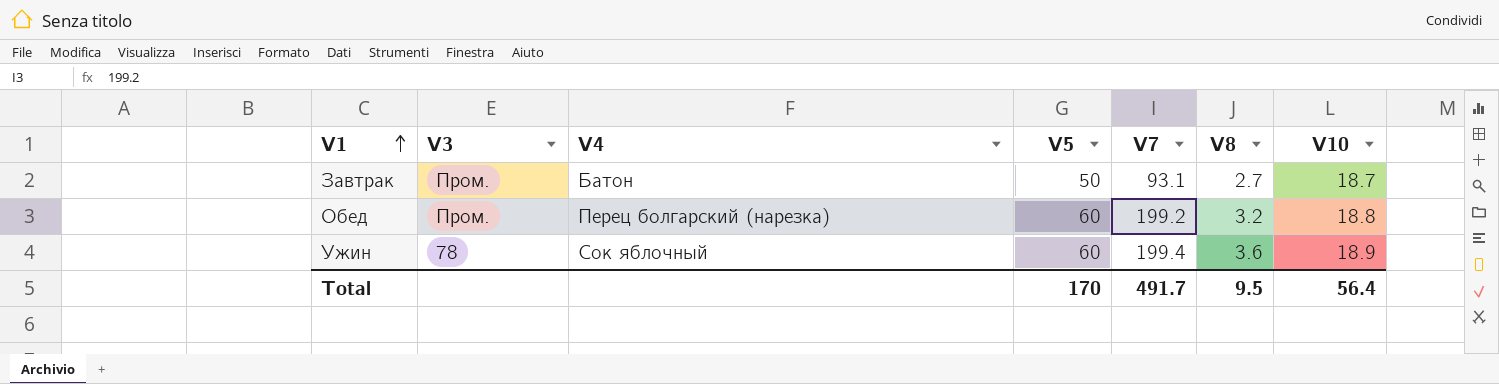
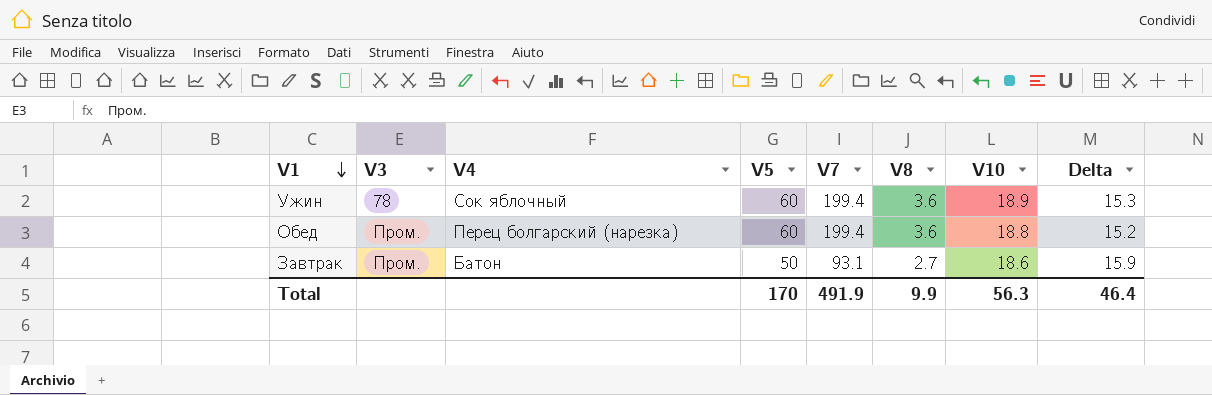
row order: V1 ascending -> V1 descending
column Delta | formula: none -> [V10] - [V8]
Обед | V7: 199.2 -> 199.4
Обед | V8: 3.2 -> 3.6
Завтрак | V10: 18.7 -> 18.6
Total | V7: 491.7 -> 491.9
Total | V8: 9.5 -> 9.9
Total | V10: 56.4 -> 56.3

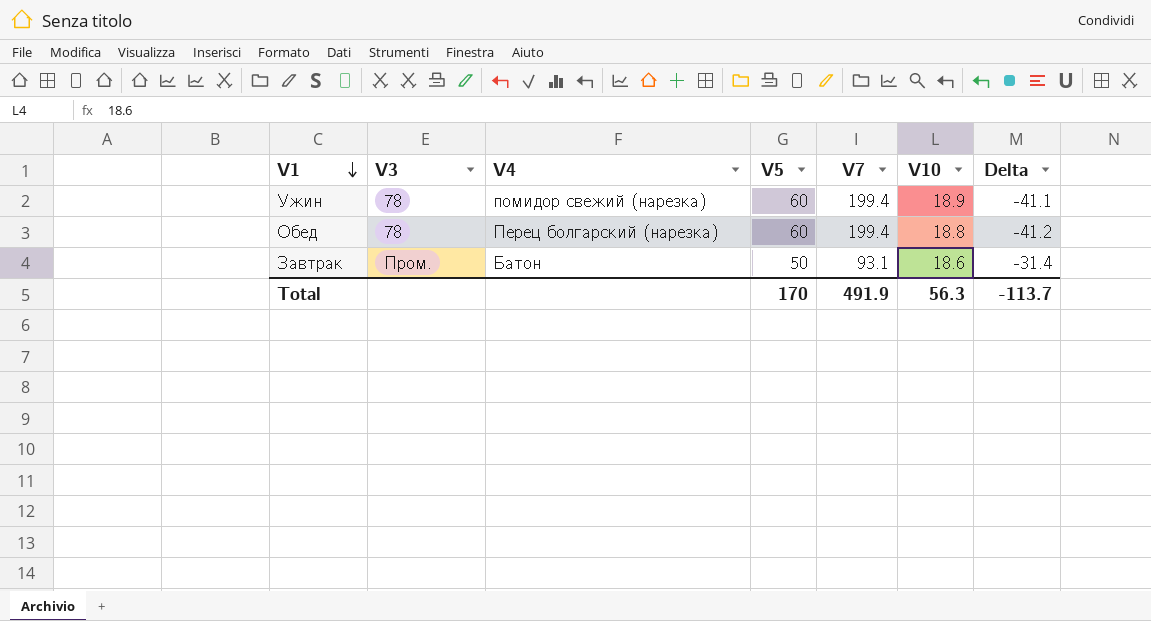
column V8 | position: 6 -> none
column Delta | formula: [V10] - [V8] -> [V10] - [V5]
Ужин | V4: Сок яблочный -> помидор свежий (нарезка)
Обед | V3: Пром. -> 78
Total | Delta: 46.4 -> -113.7

